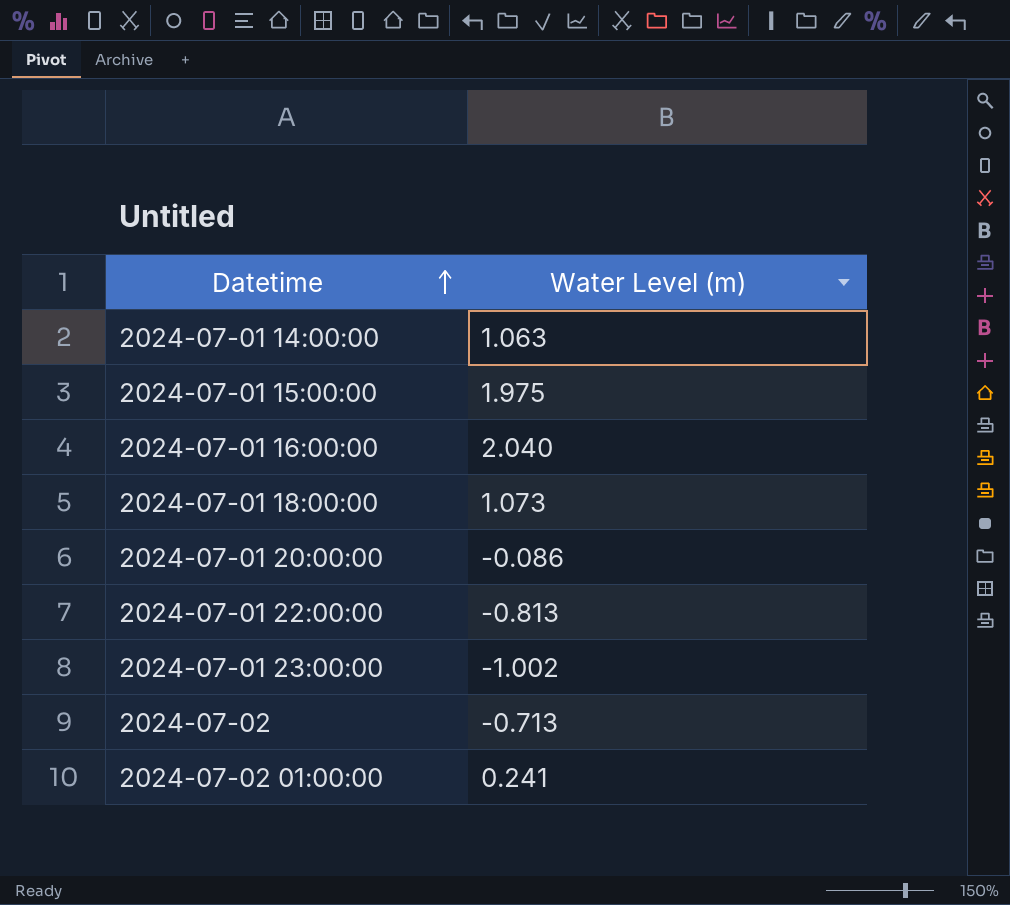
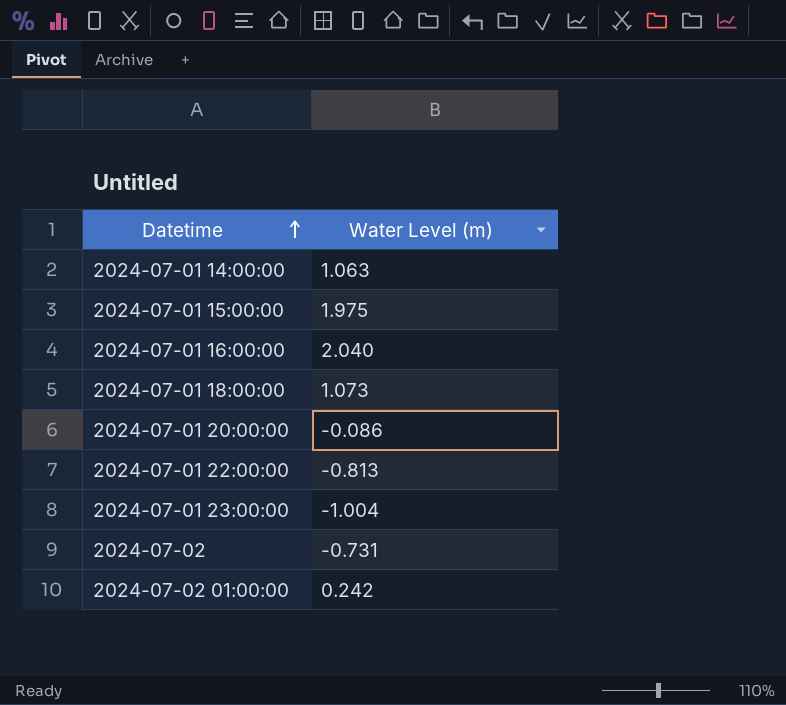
2024-07-01 23:00:00 | Water Level (m): -1.002 -> -1.004
2024-07-02 | Water Level (m): -0.713 -> -0.731
2024-07-02 01:00:00 | Water Level (m): 0.241 -> 0.242

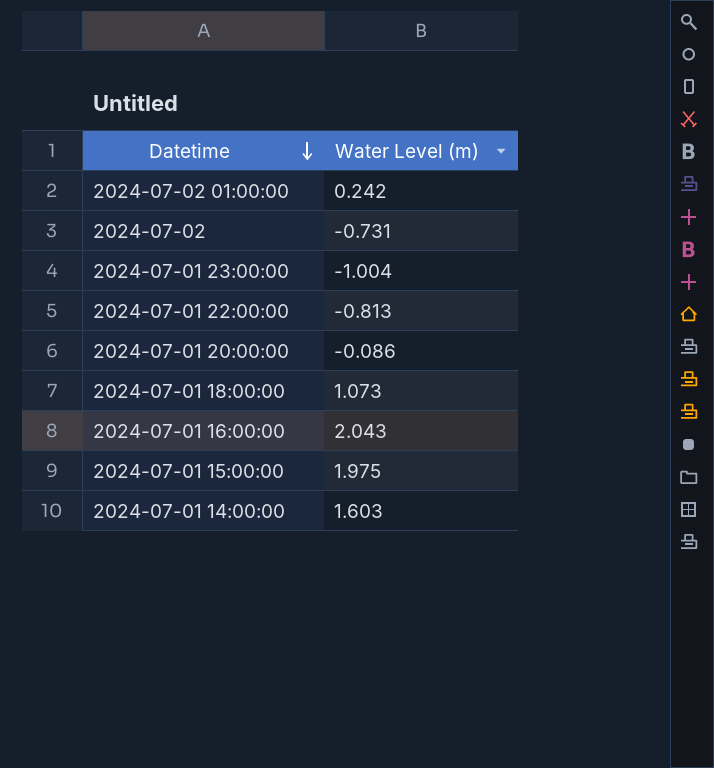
row order: Datetime ascending -> Datetime descending
2024-07-01 16:00:00 | Water Level (m): 2.040 -> 2.043
2024-07-01 14:00:00 | Water Level (m): 1.063 -> 1.603

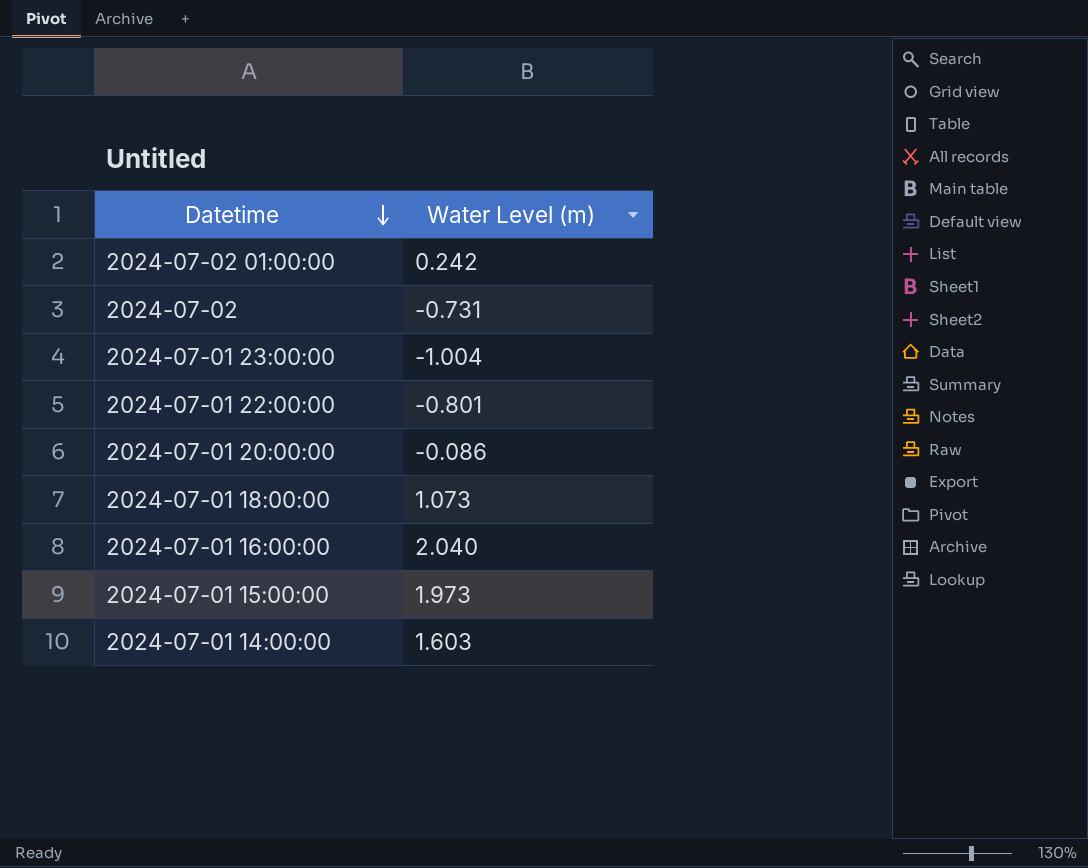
2024-07-01 22:00:00 | Water Level (m): -0.813 -> -0.801
2024-07-01 16:00:00 | Water Level (m): 2.043 -> 2.040
2024-07-01 15:00:00 | Water Level (m): 1.975 -> 1.973

